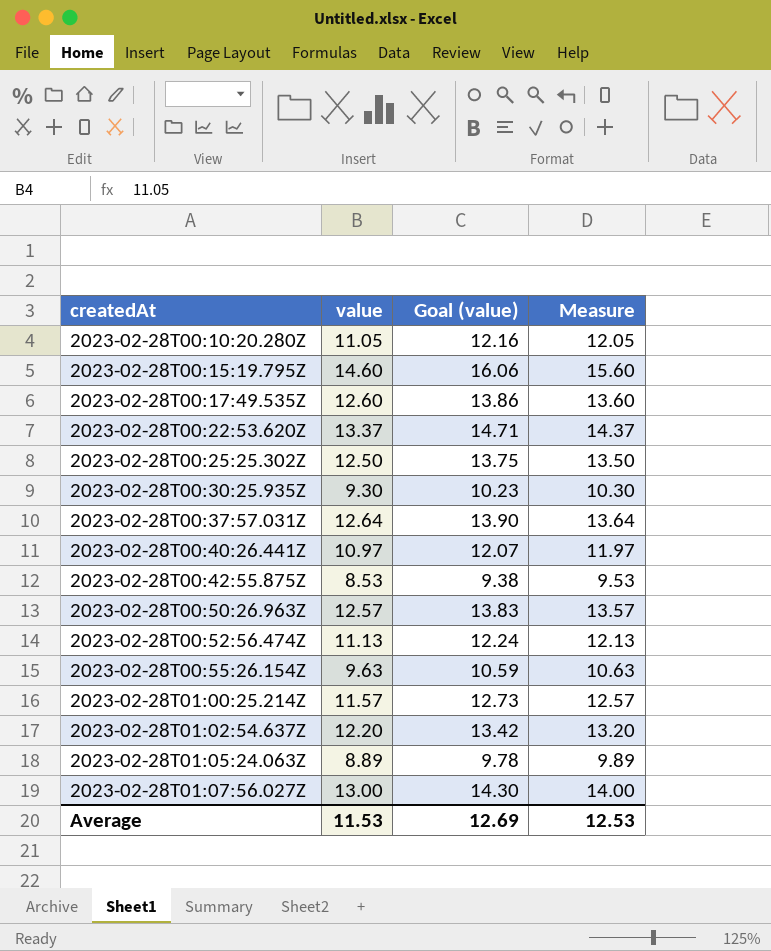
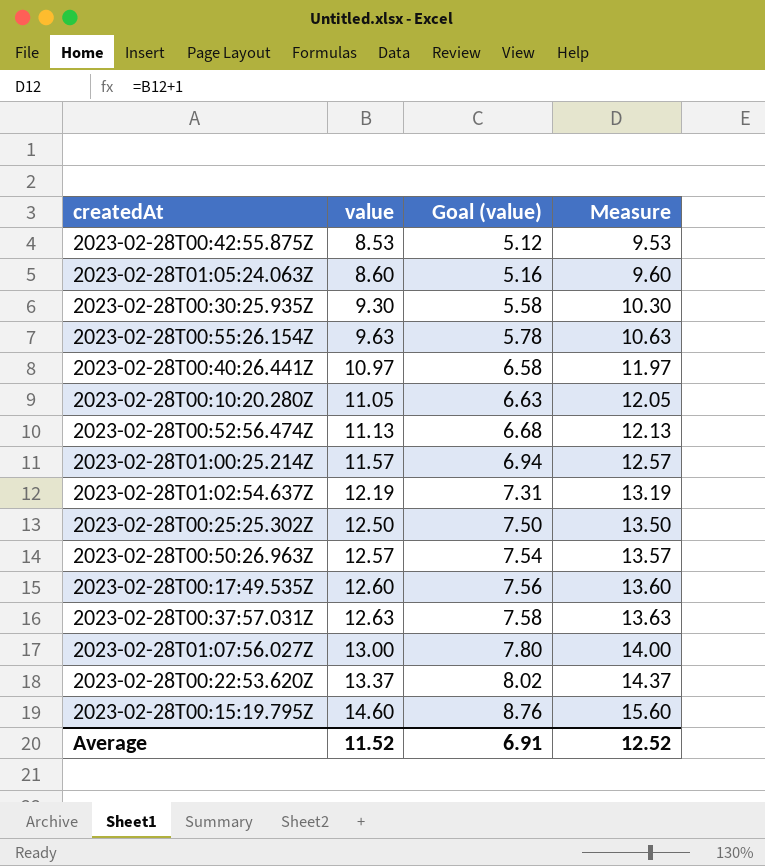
row order: createdAt ascending -> value ascending
column Goal (value) | formula: [value] * 1.1 -> [value] * 0.6
2023-02-28T01:05:24.063Z | value: 8.89 -> 8.60
2023-02-28T01:05:24.063Z | Measure: 9.89 -> 9.60
2023-02-28T01:02:54.637Z | value: 12.20 -> 12.19
2023-02-28T01:02:54.637Z | Measure: 13.20 -> 13.19
2023-02-28T00:37:57.031Z | value: 12.64 -> 12.63
2023-02-28T00:37:57.031Z | Measure: 13.64 -> 13.63
Average | value: 11.53 -> 11.52
Average | Goal (value): 12.69 -> 6.91
Average | Measure: 12.53 -> 12.52

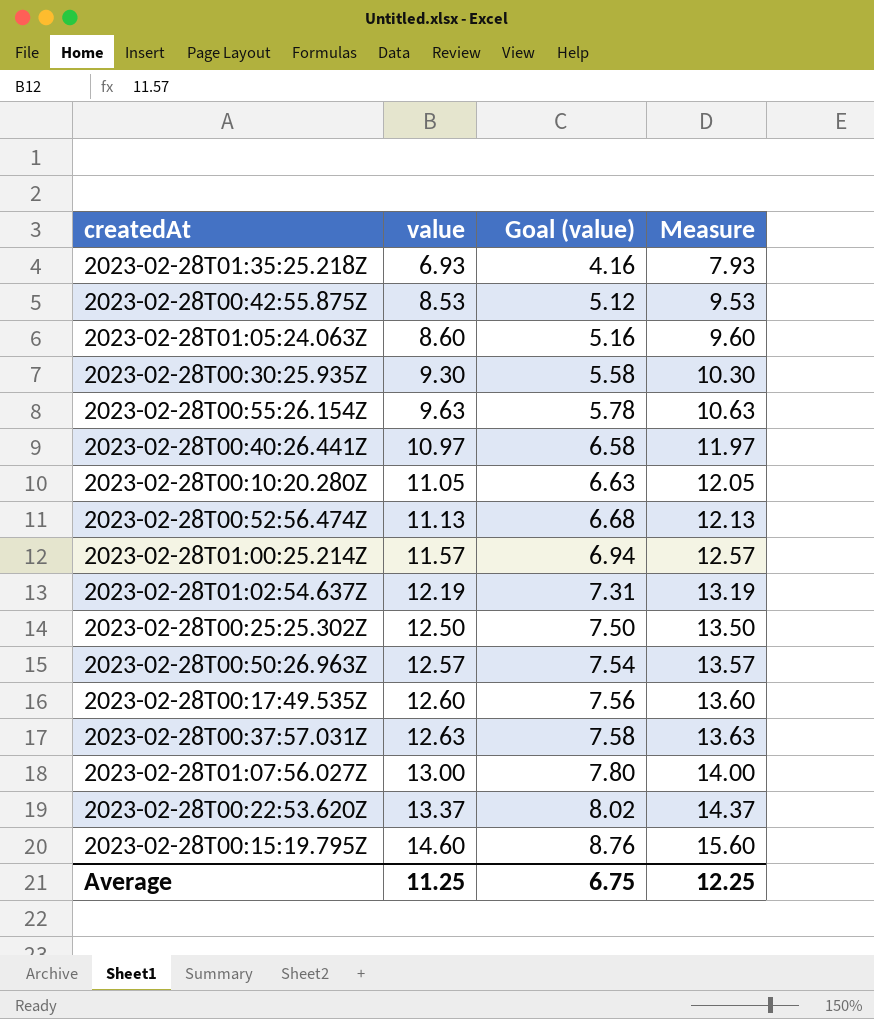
row 2023-02-28T01:35:25.218Z: none -> 6.93 | 4.16 | 7.93
Average | value: 11.52 -> 11.25
Average | Goal (value): 6.91 -> 6.75
Average | Measure: 12.52 -> 12.25

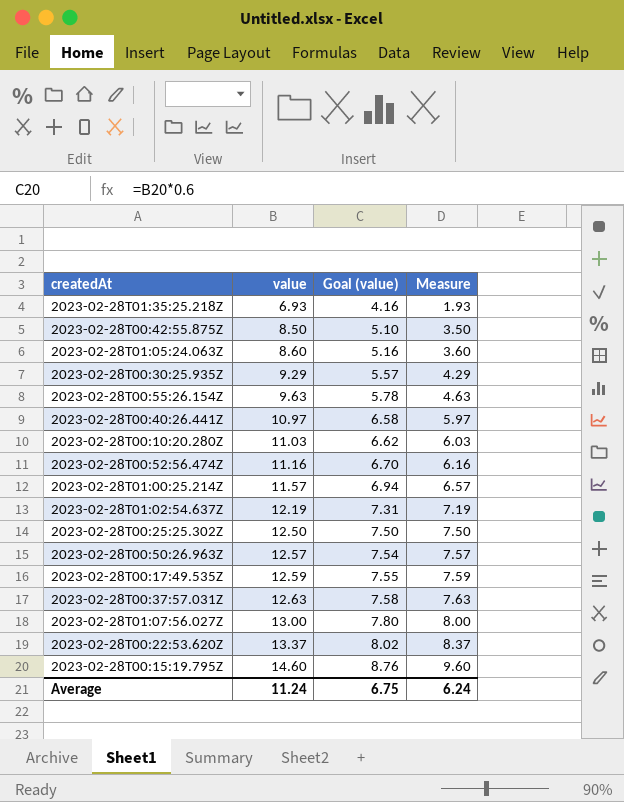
column Measure | formula: [value] + 1 -> [value] - 5
2023-02-28T00:42:55.875Z | value: 8.53 -> 8.50
2023-02-28T00:42:55.875Z | Goal (value): 5.12 -> 5.10
2023-02-28T00:30:25.935Z | value: 9.30 -> 9.29
2023-02-28T00:30:25.935Z | Goal (value): 5.58 -> 5.57
2023-02-28T00:10:20.280Z | value: 11.05 -> 11.03
2023-02-28T00:10:20.280Z | Goal (value): 6.63 -> 6.62
2023-02-28T00:52:56.474Z | value: 11.13 -> 11.16
2023-02-28T00:52:56.474Z | Goal (value): 6.68 -> 6.70
2023-02-28T00:17:49.535Z | value: 12.60 -> 12.59
2023-02-28T00:17:49.535Z | Goal (value): 7.56 -> 7.55
Average | value: 11.25 -> 11.24
Average | Measure: 12.25 -> 6.24

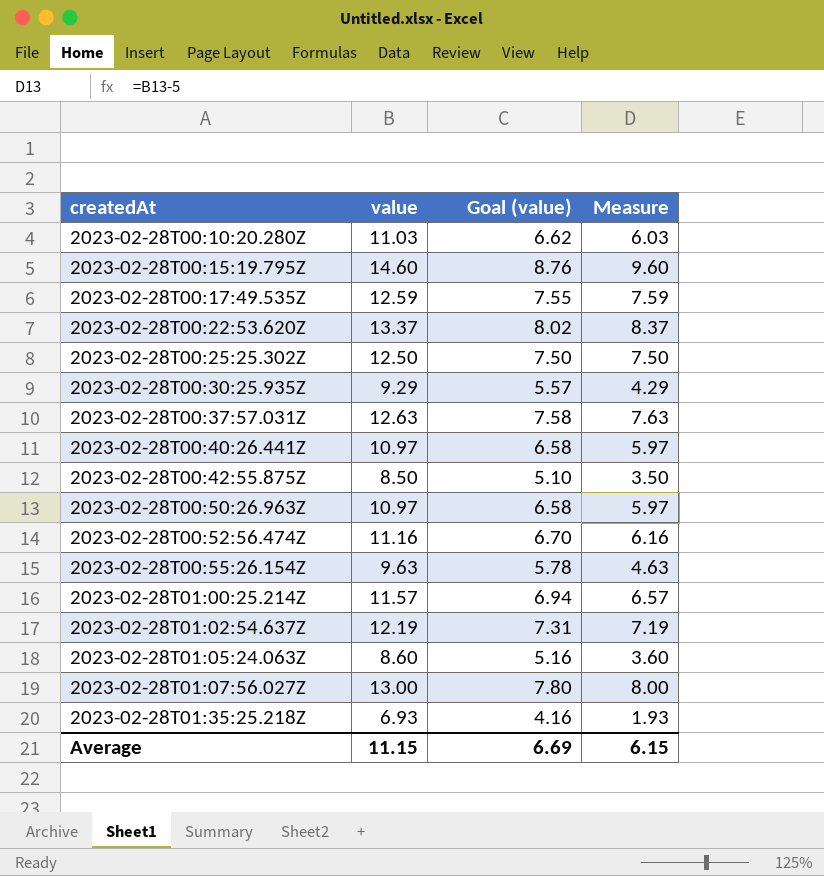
row order: value ascending -> createdAt ascending
2023-02-28T00:50:26.963Z | value: 12.57 -> 10.97
2023-02-28T00:50:26.963Z | Goal (value): 7.54 -> 6.58
2023-02-28T00:50:26.963Z | Measure: 7.57 -> 5.97
Average | value: 11.24 -> 11.15
Average | Goal (value): 6.75 -> 6.69
Average | Measure: 6.24 -> 6.15

